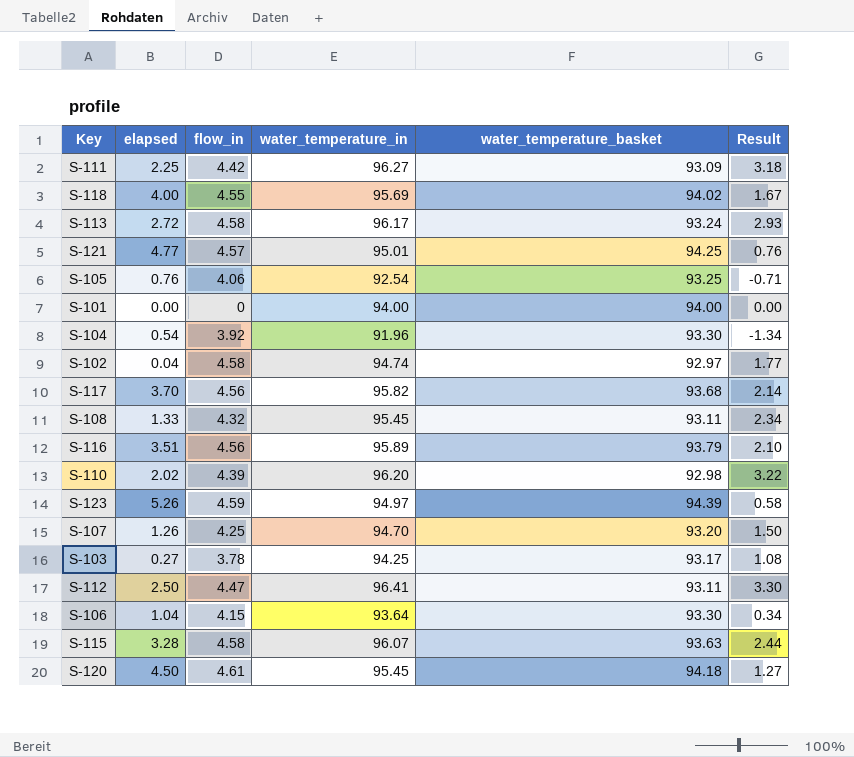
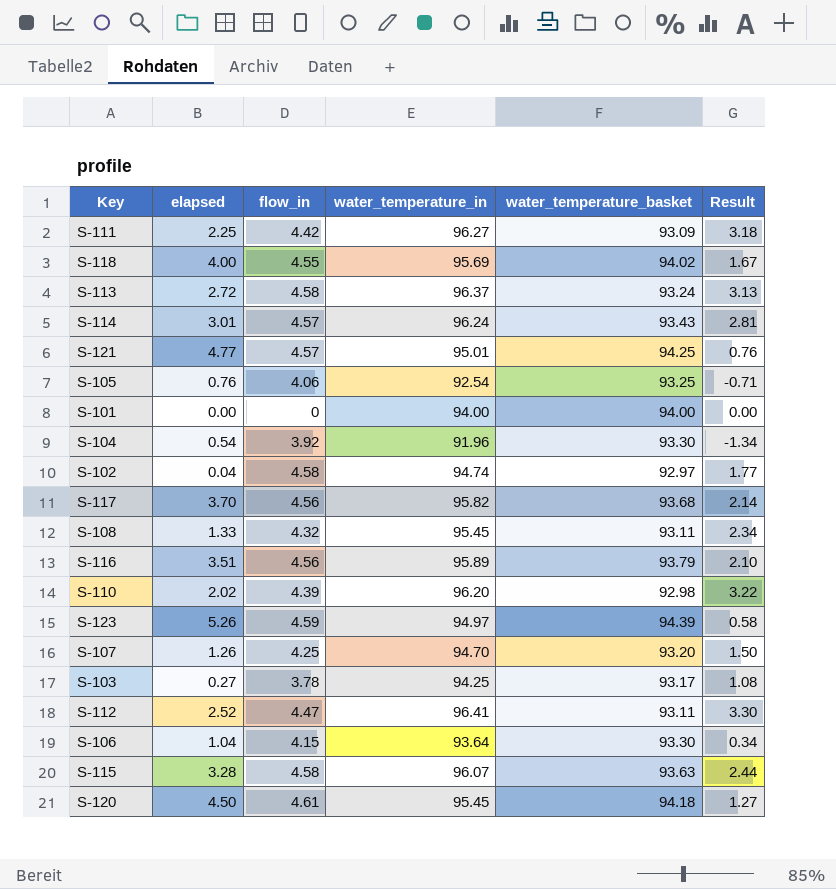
S-113 | water_temperature_in: 96.17 -> 96.37
S-113 | Result: 2.93 -> 3.13
row S-114: none -> 3.01 | 4.57 | 96.24 | 93.43 | 2.81
S-112 | elapsed: 2.50 -> 2.52

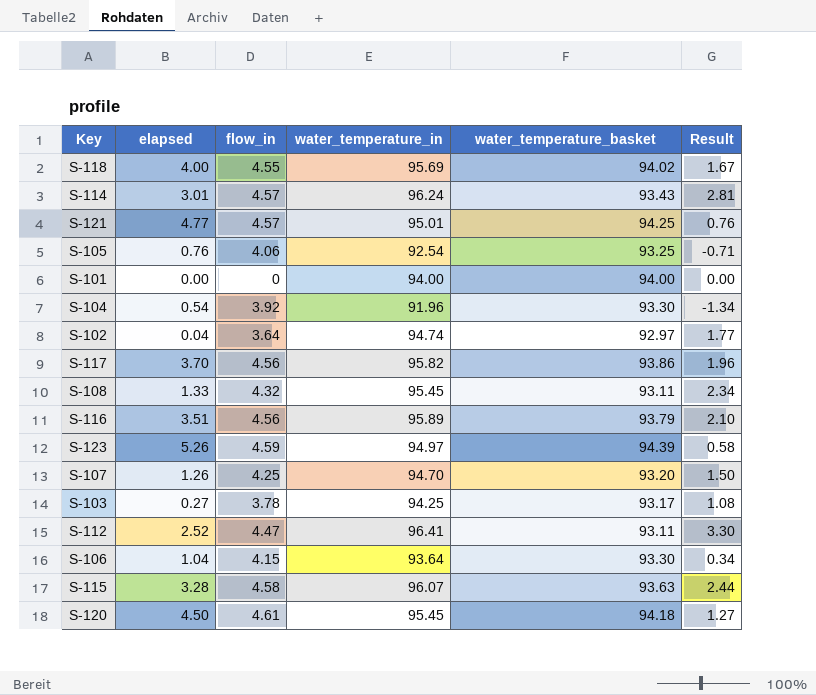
row S-111: 2.25 | 4.42 | 96.27 | 93.09 | 3.18 -> none
row S-113: 2.72 | 4.58 | 96.37 | 93.24 | 3.13 -> none
row S-110: 2.02 | 4.39 | 96.20 | 92.98 | 3.22 -> none
S-102 | flow_in: 4.58 -> 3.64
S-117 | water_temperature_basket: 93.68 -> 93.86
S-117 | Result: 2.14 -> 1.96

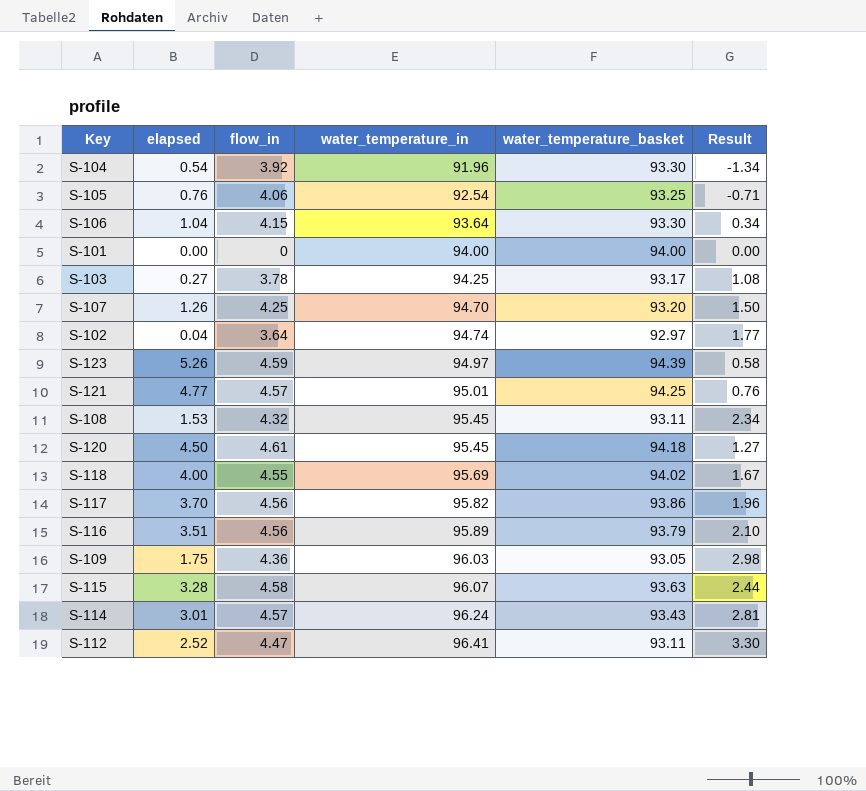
row order: none -> water_temperature_in ascending
S-108 | elapsed: 1.33 -> 1.53
row S-109: none -> 1.75 | 4.36 | 96.03 | 93.05 | 2.98

